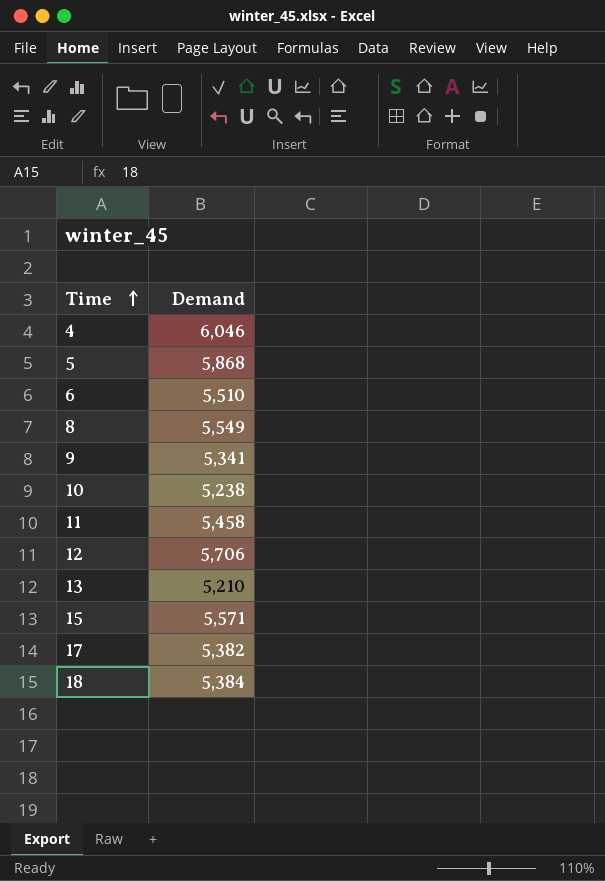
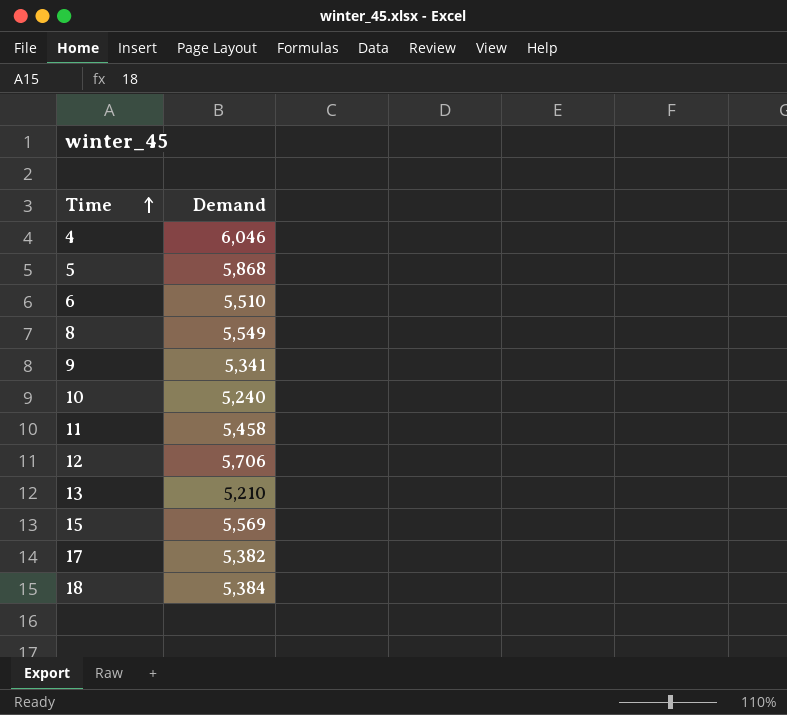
10 | Demand: 5,238 -> 5,240
15 | Demand: 5,571 -> 5,569

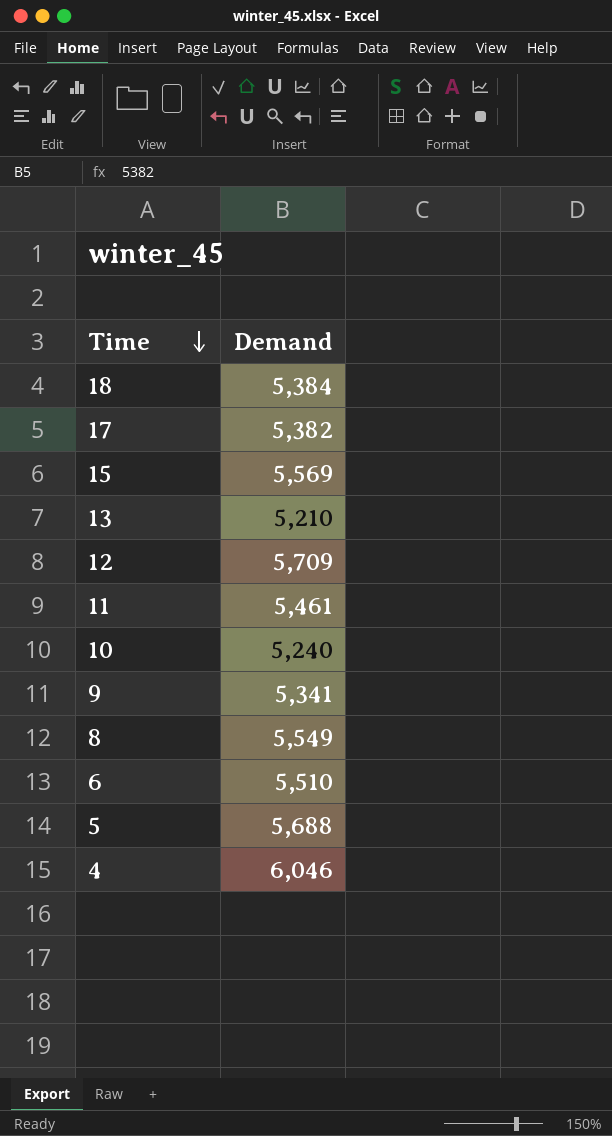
row order: Time ascending -> Time descending
12 | Demand: 5,706 -> 5,709
11 | Demand: 5,458 -> 5,461
5 | Demand: 5,868 -> 5,688

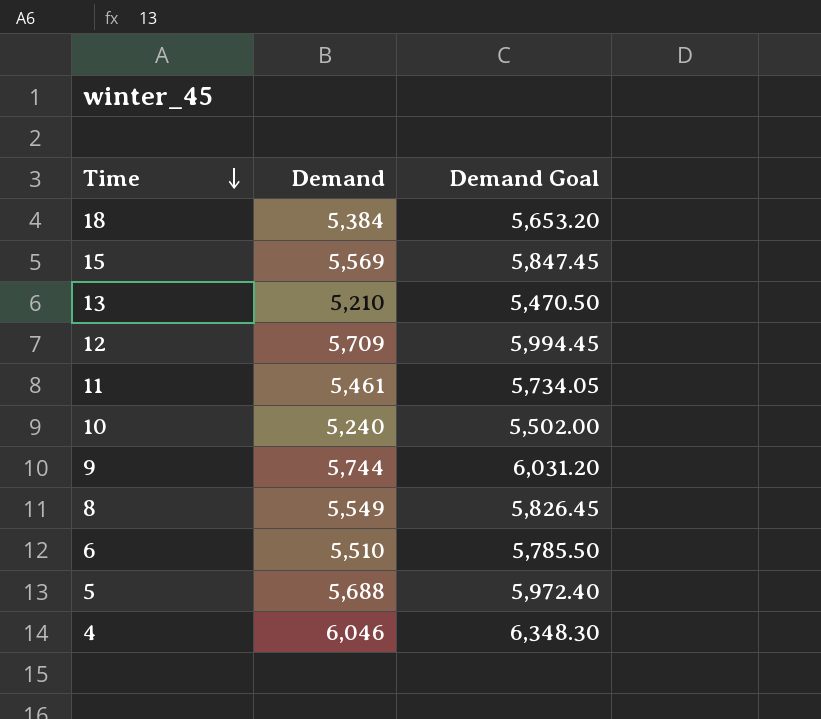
column Demand Goal | formula: none -> [Demand] * 1.05
row 17: 5,382 -> none
9 | Demand: 5,341 -> 5,744

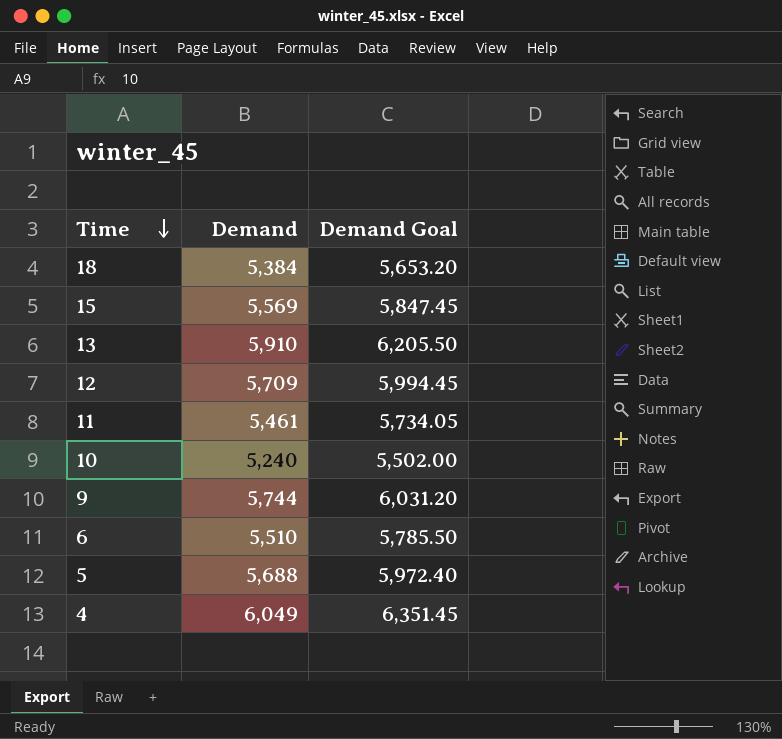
row 8: 5,549 | 5,826.45 -> none
13 | Demand: 5,210 -> 5,910
13 | Demand Goal: 5,470.50 -> 6,205.50
4 | Demand: 6,046 -> 6,049
4 | Demand Goal: 6,348.30 -> 6,351.45

